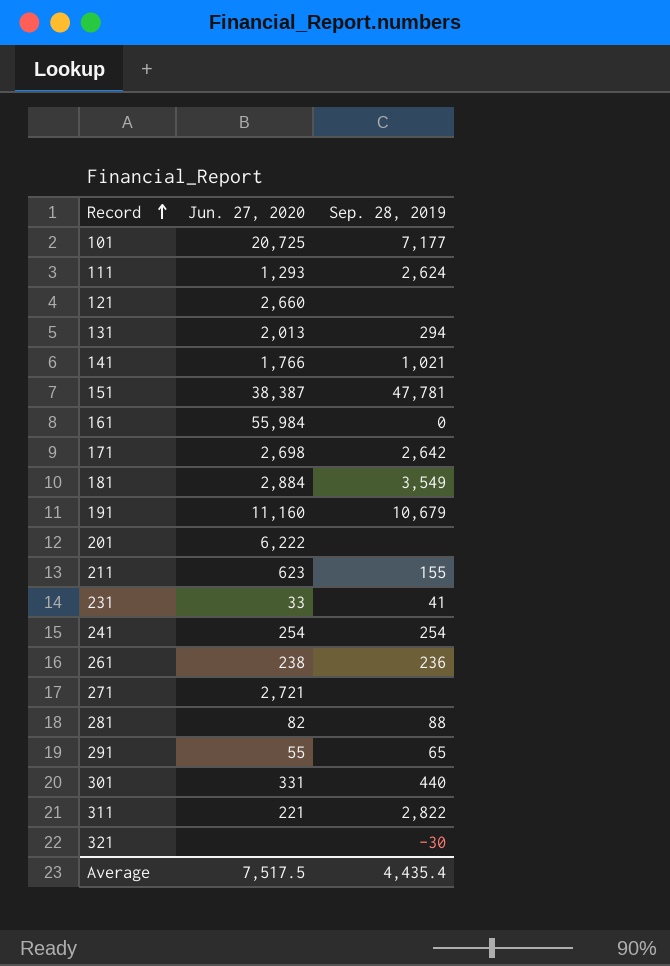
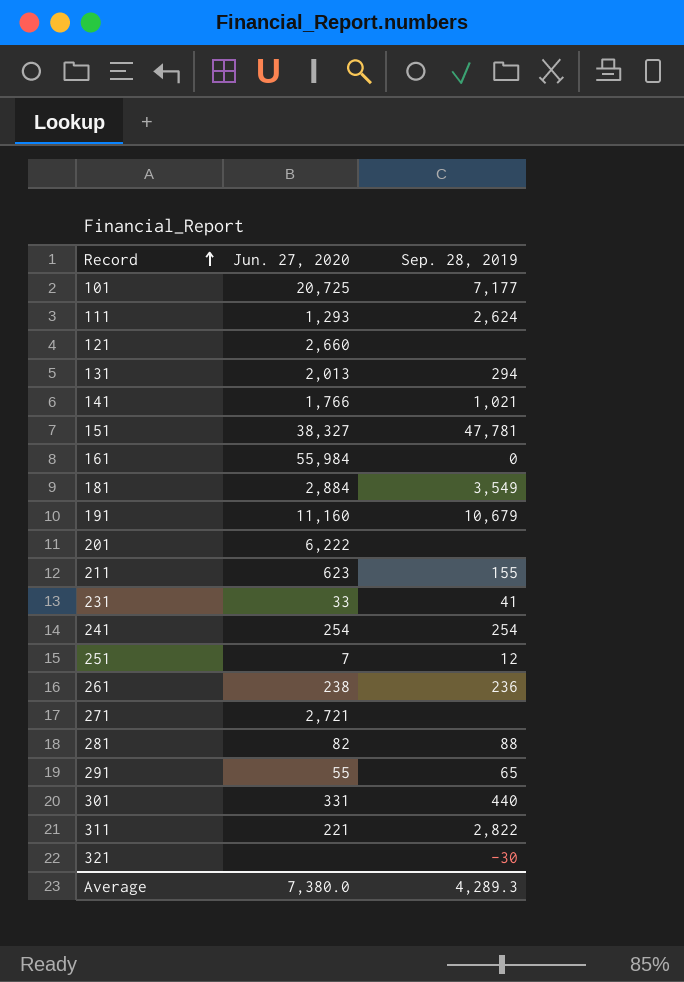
row 171: 2,698 | 2,642 -> none
151 | Jun. 27, 2020: 38,387 -> 38,327
row 251: none -> 7 | 12
Average | Jun. 27, 2020: 7,517.5 -> 7,380.0
Average | Sep. 28, 2019: 4,435.4 -> 4,289.3

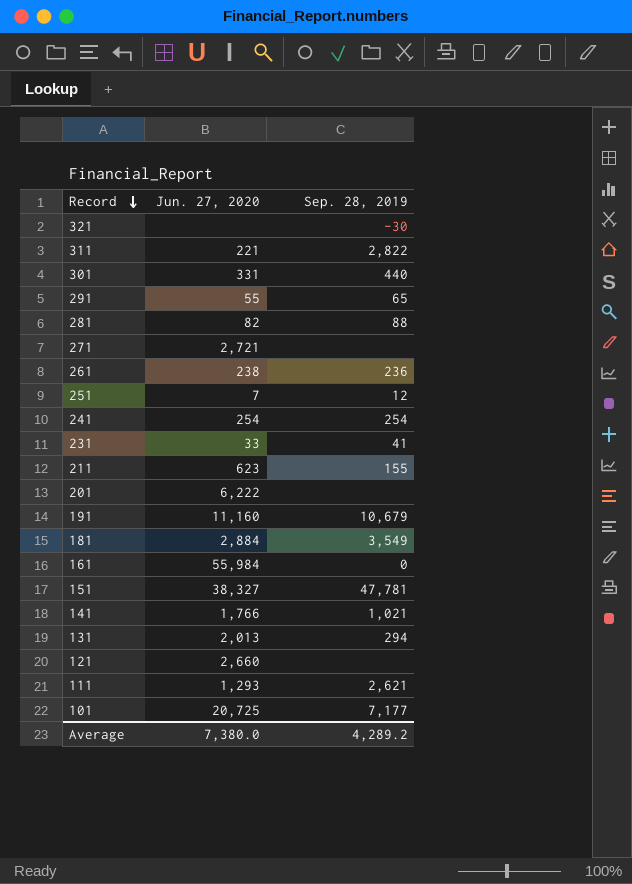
row order: Record ascending -> Record descending
111 | Sep. 28, 2019: 2,624 -> 2,621
Average | Sep. 28, 2019: 4,289.3 -> 4,289.2

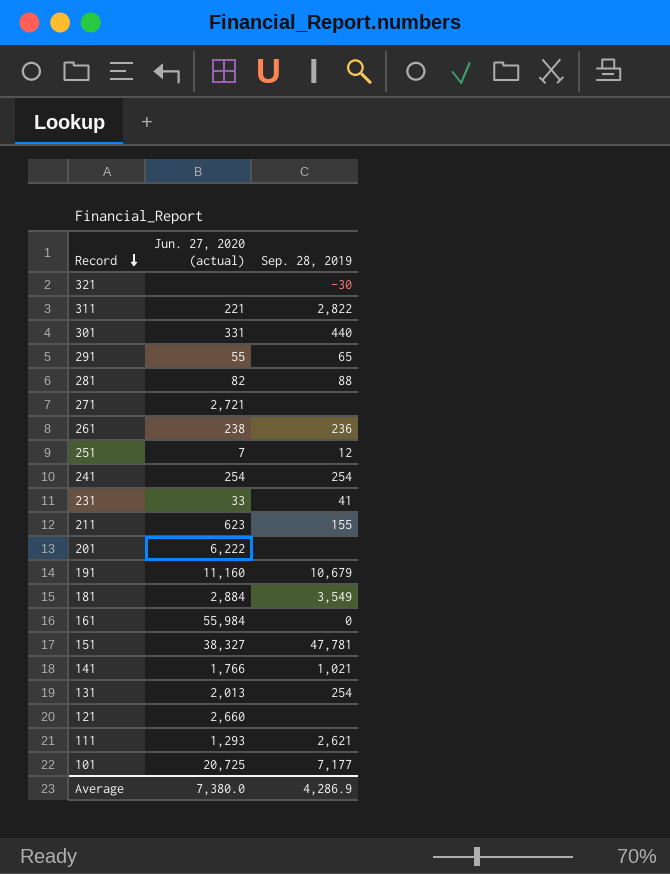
column name: Jun. 27, 2020 -> Jun. 27, 2020 (actual)
131 | Sep. 28, 2019: 294 -> 254
Average | Sep. 28, 2019: 4,289.2 -> 4,286.9

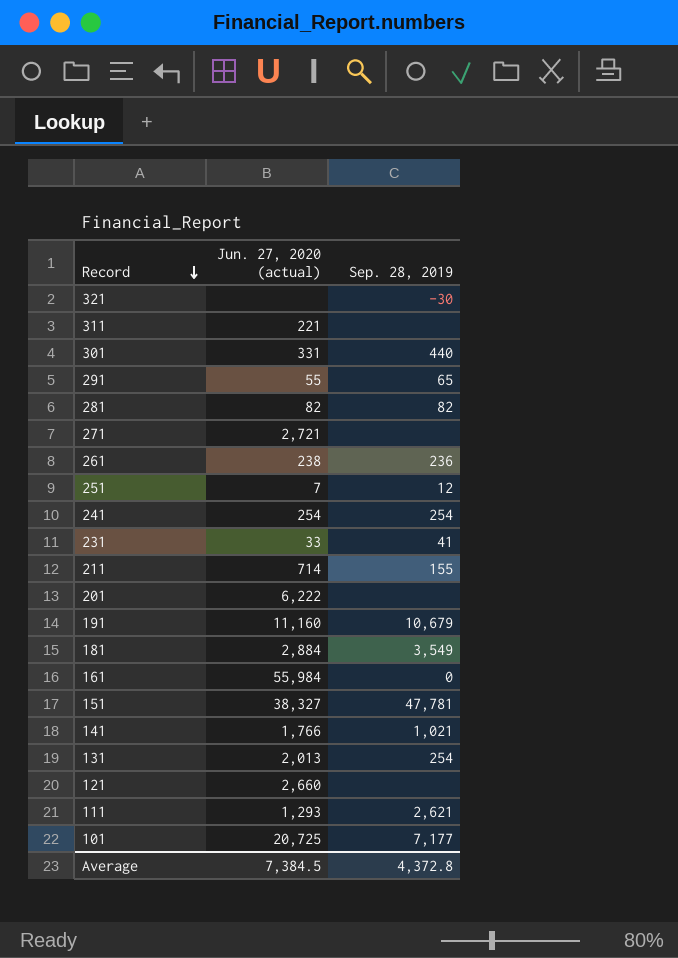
311 | Sep. 28, 2019: 2,822 -> none
281 | Sep. 28, 2019: 88 -> 82
211 | Jun. 27, 2020 (actual): 623 -> 714
Average | Jun. 27, 2020 (actual): 7,380.0 -> 7,384.5
Average | Sep. 28, 2019: 4,286.9 -> 4,372.8

